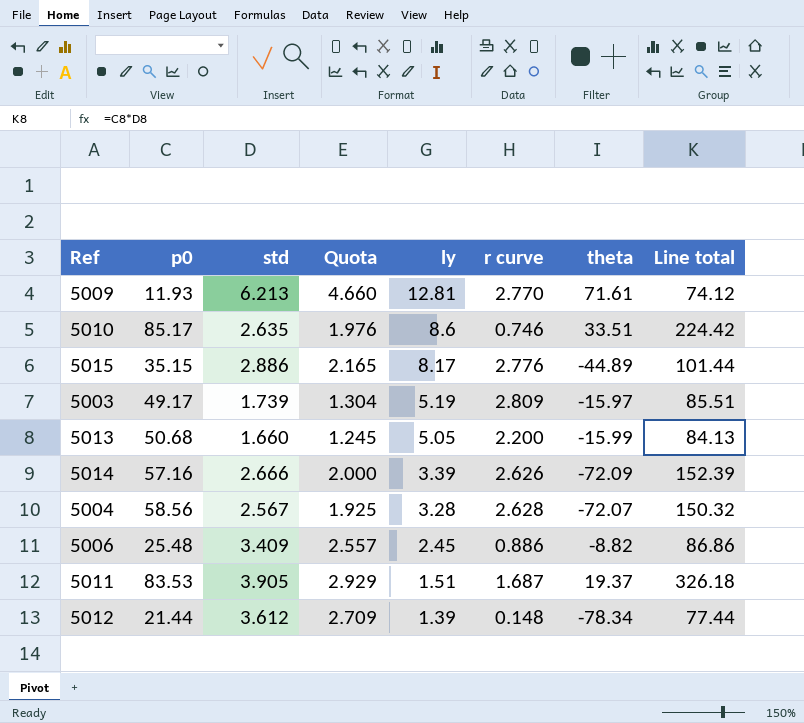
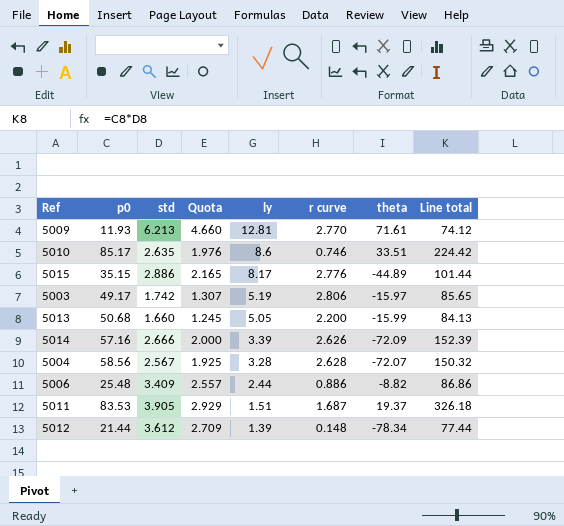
5003 | std: 1.739 -> 1.742
5003 | Quota: 1.304 -> 1.307
5003 | r curve: 2.809 -> 2.806
5003 | Line total: 85.51 -> 85.65
5006 | ly: 2.45 -> 2.44

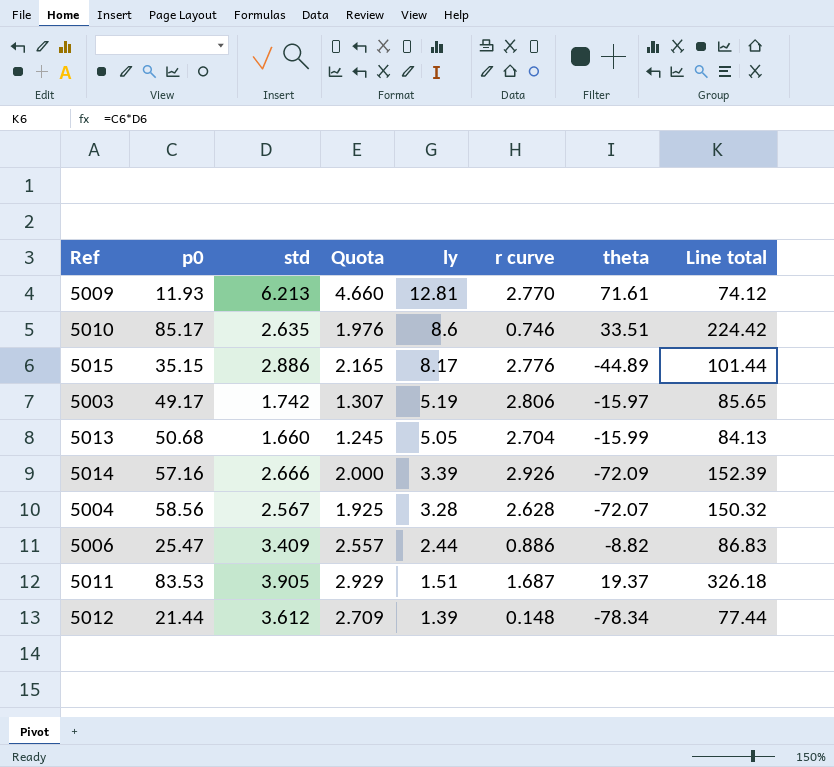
5013 | r curve: 2.200 -> 2.704
5014 | r curve: 2.626 -> 2.926
5006 | p0: 25.48 -> 25.47
5006 | Line total: 86.86 -> 86.83

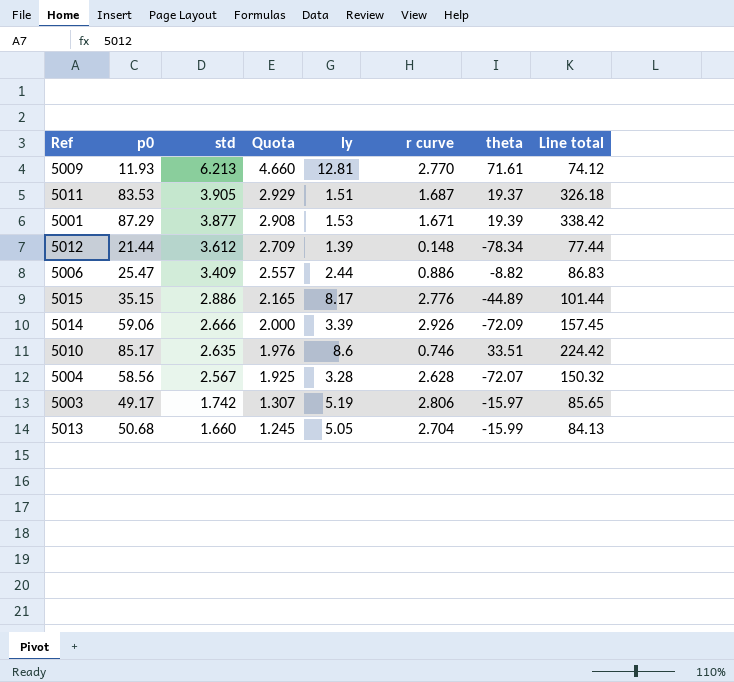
row order: ly descending -> std descending
row 5001: none -> 87.29 | 3.877 | 2.908 | 1.53 | 1.671 | 19.39 | 338.42
5014 | p0: 57.16 -> 59.06
5014 | Line total: 152.39 -> 157.45

